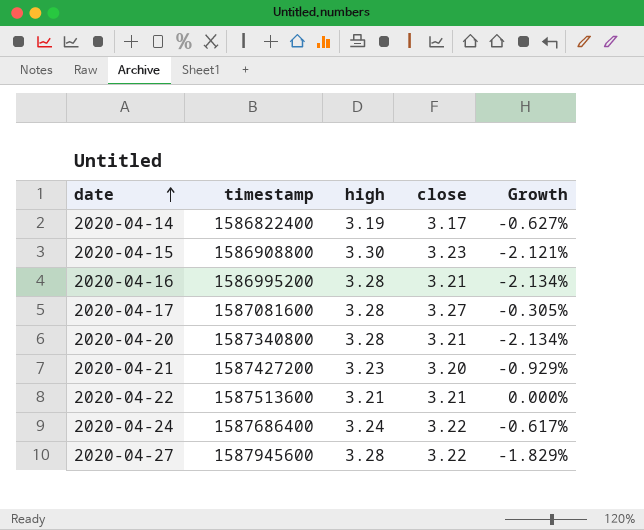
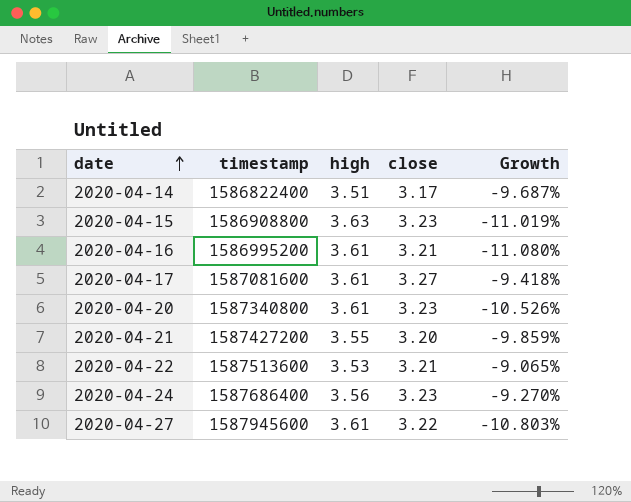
2020-04-14 | high: 3.19 -> 3.51
2020-04-14 | Growth: -0.627% -> -9.687%
2020-04-15 | high: 3.30 -> 3.63
2020-04-15 | Growth: -2.121% -> -11.019%
2020-04-16 | high: 3.28 -> 3.61
2020-04-16 | Growth: -2.134% -> -11.080%
2020-04-17 | high: 3.28 -> 3.61
2020-04-17 | Growth: -0.305% -> -9.418%
2020-04-20 | high: 3.28 -> 3.61
2020-04-20 | close: 3.21 -> 3.23
2020-04-20 | Growth: -2.134% -> -10.526%
2020-04-21 | high: 3.23 -> 3.55
2020-04-21 | Growth: -0.929% -> -9.859%
2020-04-22 | high: 3.21 -> 3.53
2020-04-22 | Growth: 0.000% -> -9.065%
2020-04-24 | high: 3.24 -> 3.56
2020-04-24 | close: 3.22 -> 3.23
2020-04-24 | Growth: -0.617% -> -9.270%
2020-04-27 | high: 3.28 -> 3.61
2020-04-27 | Growth: -1.829% -> -10.803%

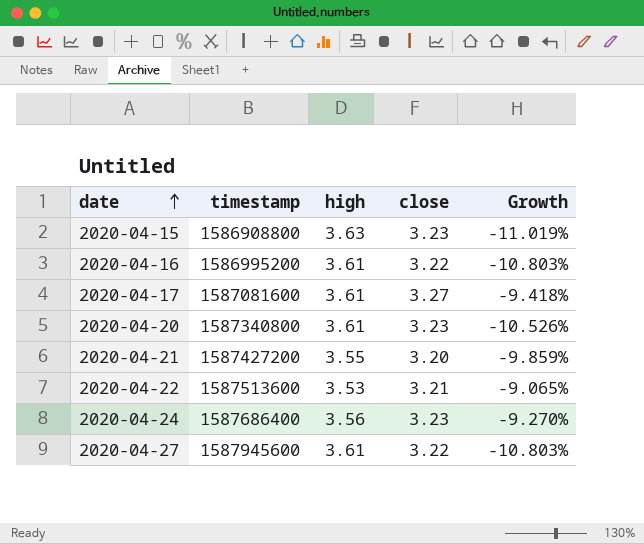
row 2020-04-14: 1586822400 | 3.51 | 3.17 | -9.687% -> none
2020-04-16 | close: 3.21 -> 3.22
2020-04-16 | Growth: -11.080% -> -10.803%

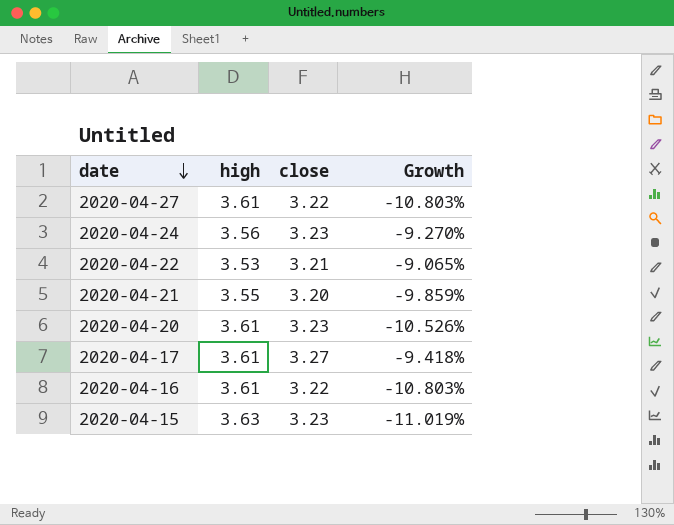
row order: date ascending -> date descending
column timestamp | position: 2 -> none

